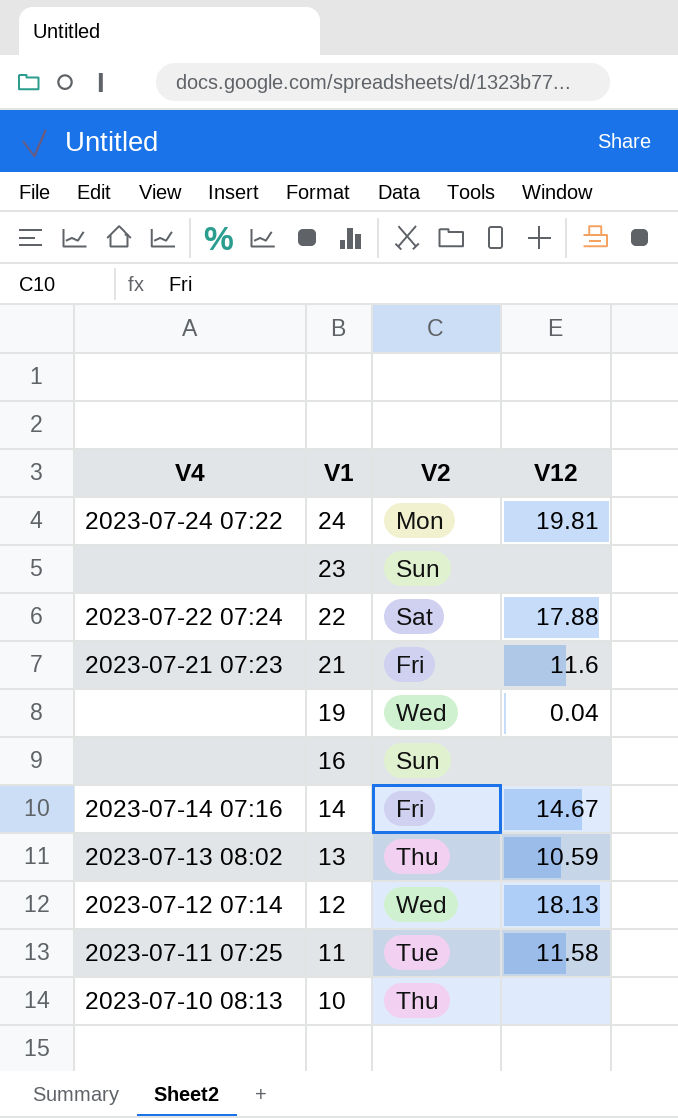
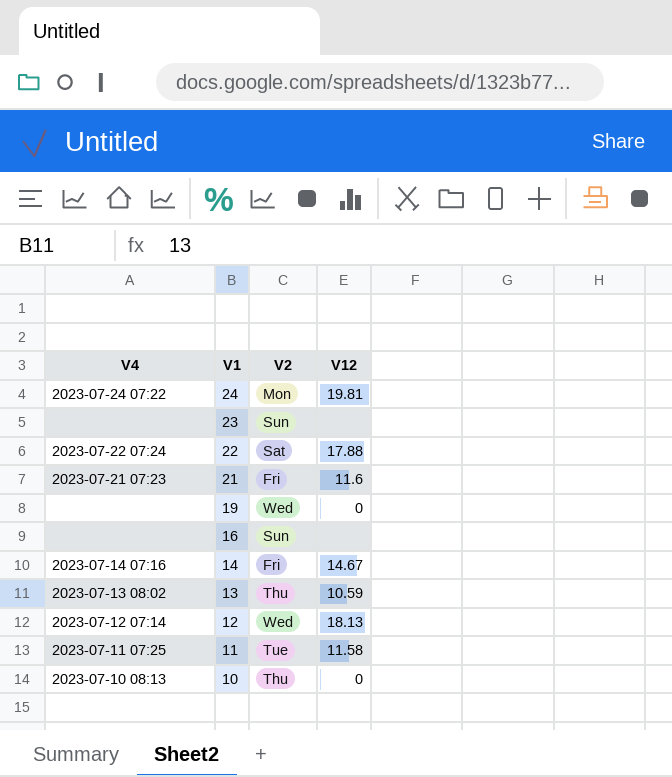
19 | V12: 0.04 -> 0
10 | V12: none -> 0

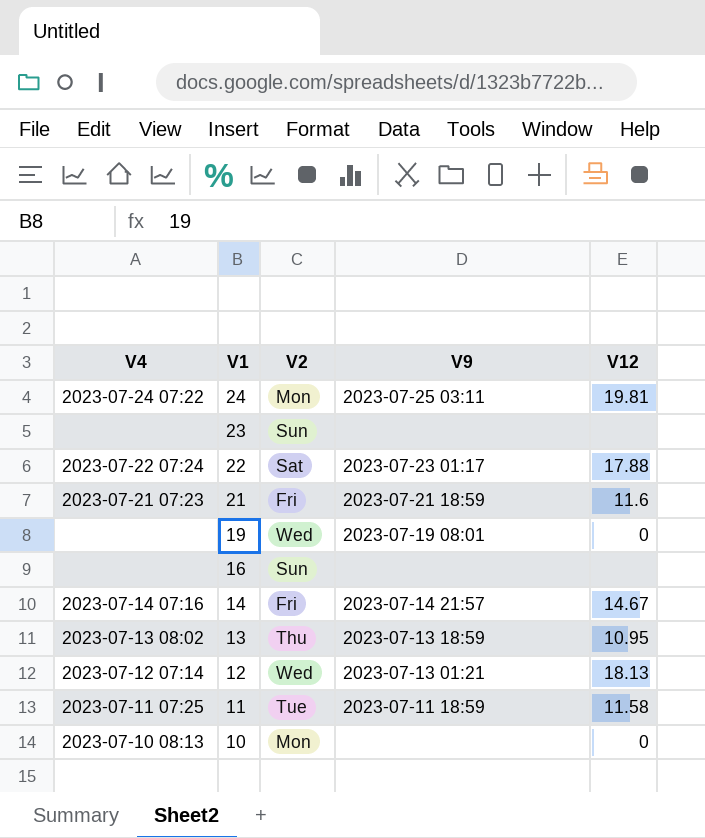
column V9 | position: none -> 4
13 | V12: 10.59 -> 10.95
10 | V2: Thu -> Mon

